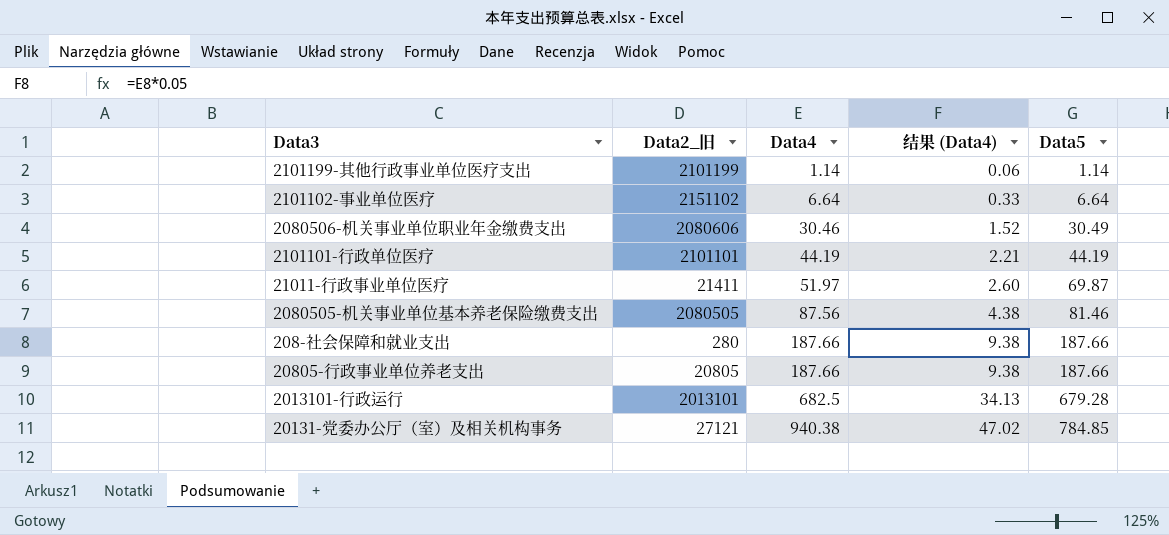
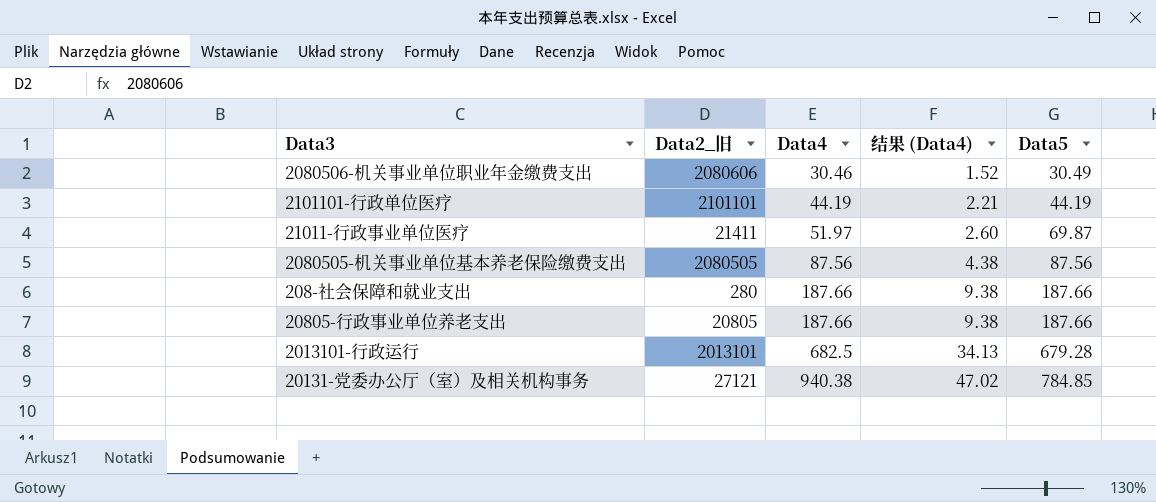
row 2101199-其他行政事业单位医疗支出: 2101199 | 1.14 | 0.06 | 1.14 -> none
row 2101102-事业单位医疗: 2151102 | 6.64 | 0.33 | 6.64 -> none
2080505-机关事业单位基本养老保险缴费支出 | Data5: 81.46 -> 87.56

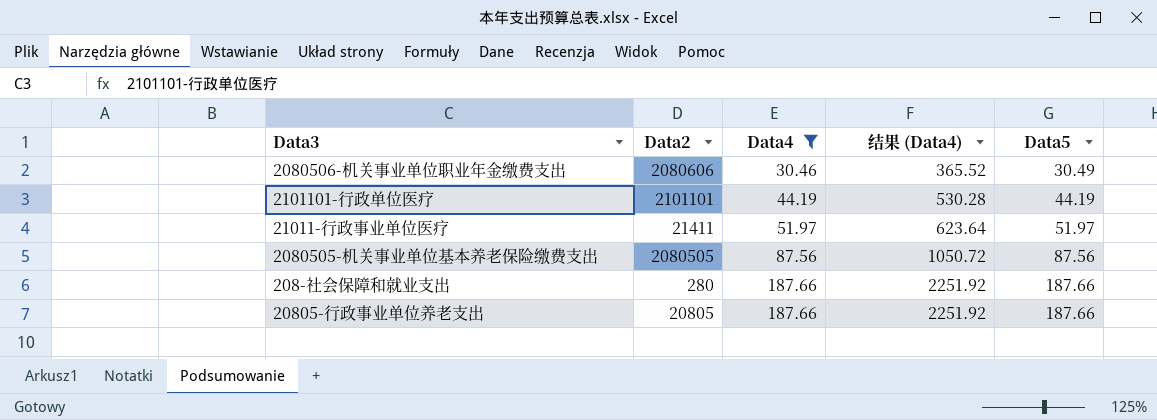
filter: none -> Data4 <= 187.66
column name: Data2_旧 -> Data2
column 结果 (Data4) | formula: [Data4] * 0.05 -> [Data4] * 12
21011-行政事业单位医疗 | Data5: 69.87 -> 51.97

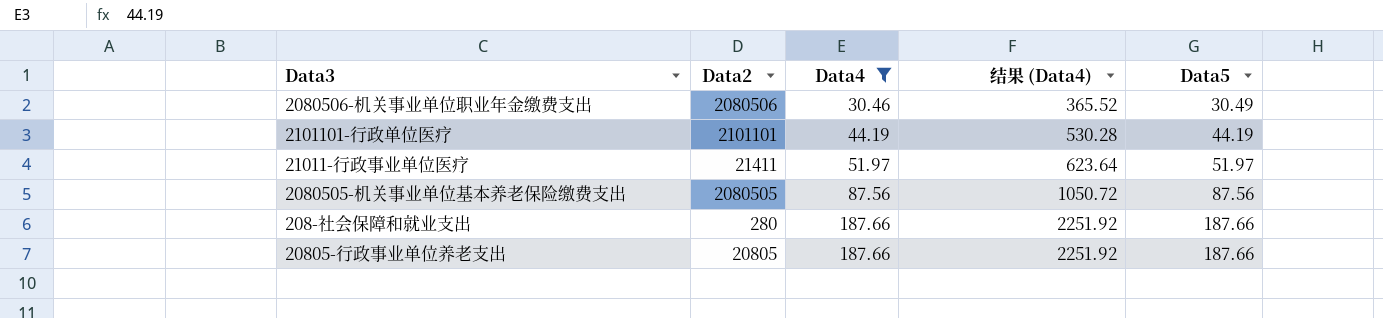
2080506-机关事业单位职业年金缴费支出 | Data2: 2080606 -> 2080506

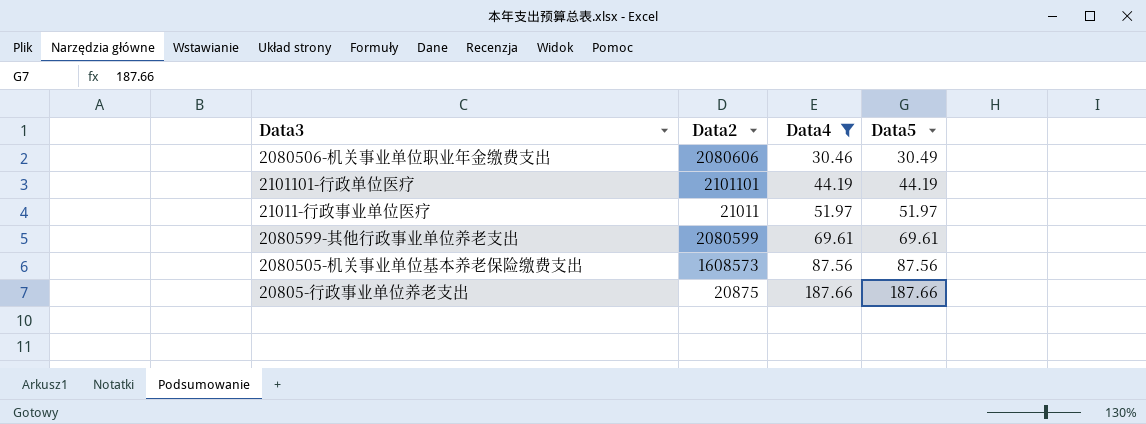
column 结果 (Data4) | formula: [Data4] * 12 -> none
row 208-社会保障和就业支出: 280 | 187.66 | 2251.92 | 187.66 -> none
2080506-机关事业单位职业年金缴费支出 | Data2: 2080506 -> 2080606
21011-行政事业单位医疗 | Data2: 21411 -> 21011
row 2080599-其他行政事业单位养老支出: none -> 2080599 | 69.61 | 69.61
2080505-机关事业单位基本养老保险缴费支出 | Data2: 2080505 -> 1608573
20805-行政事业单位养老支出 | Data2: 20805 -> 20875

